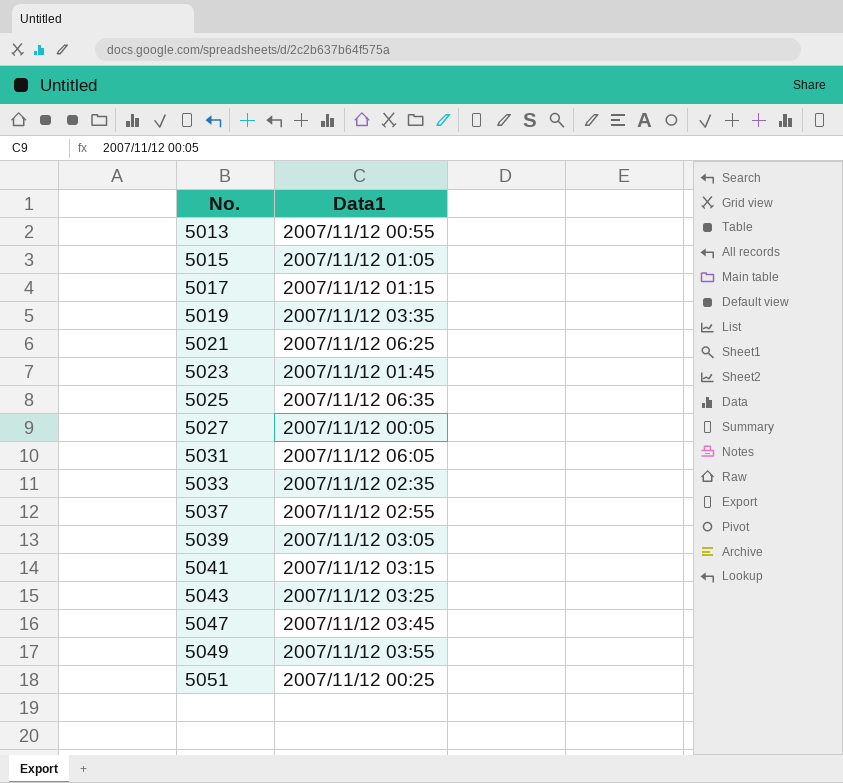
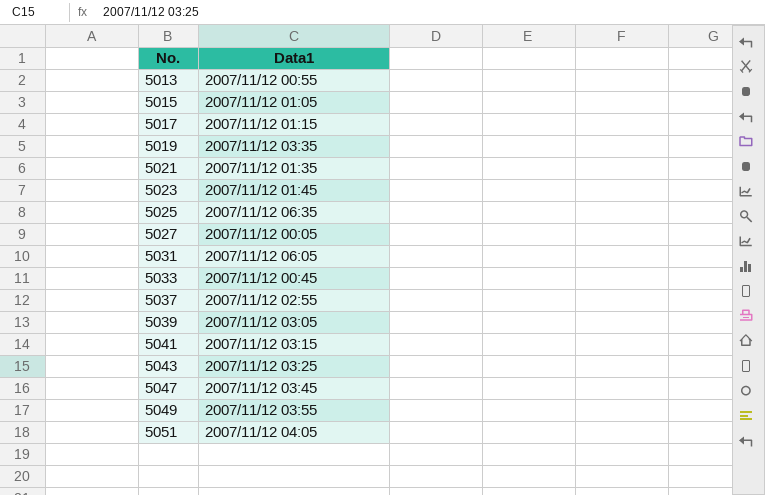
5021 | Data1: 2007/11/12 06:25 -> 2007/11/12 01:35
5033 | Data1: 2007/11/12 02:35 -> 2007/11/12 00:45
5051 | Data1: 2007/11/12 00:25 -> 2007/11/12 04:05

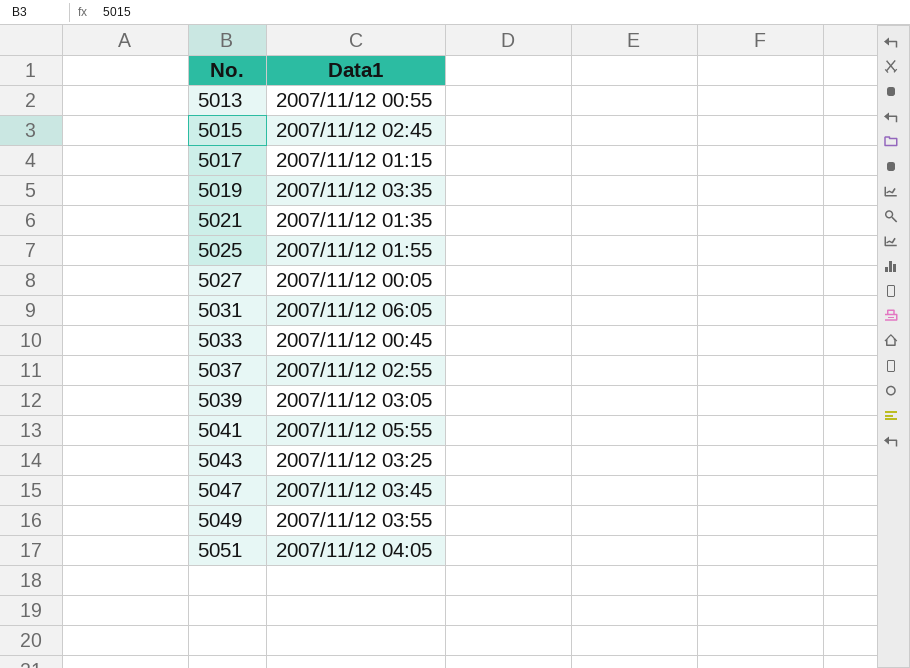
row 5023: 2007/11/12 01:45 -> none
5015 | Data1: 2007/11/12 01:05 -> 2007/11/12 02:45
5025 | Data1: 2007/11/12 06:35 -> 2007/11/12 01:55
5041 | Data1: 2007/11/12 03:15 -> 2007/11/12 05:55

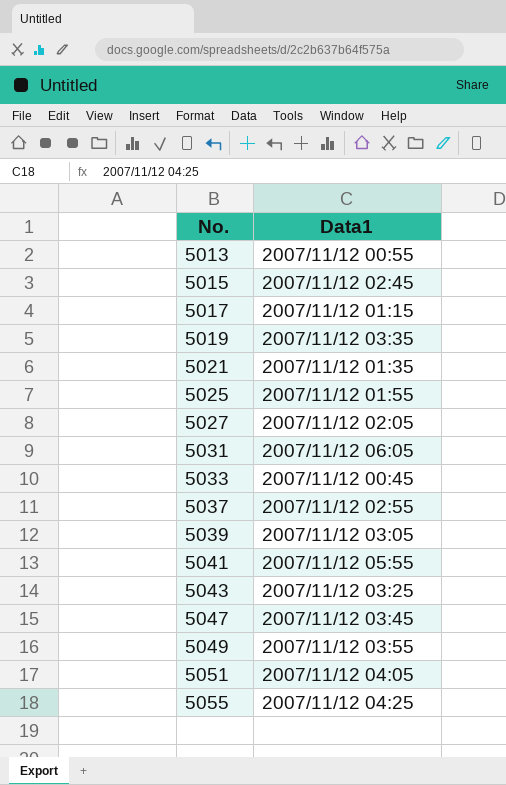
5027 | Data1: 2007/11/12 00:05 -> 2007/11/12 02:05
row 5055: none -> 2007/11/12 04:25

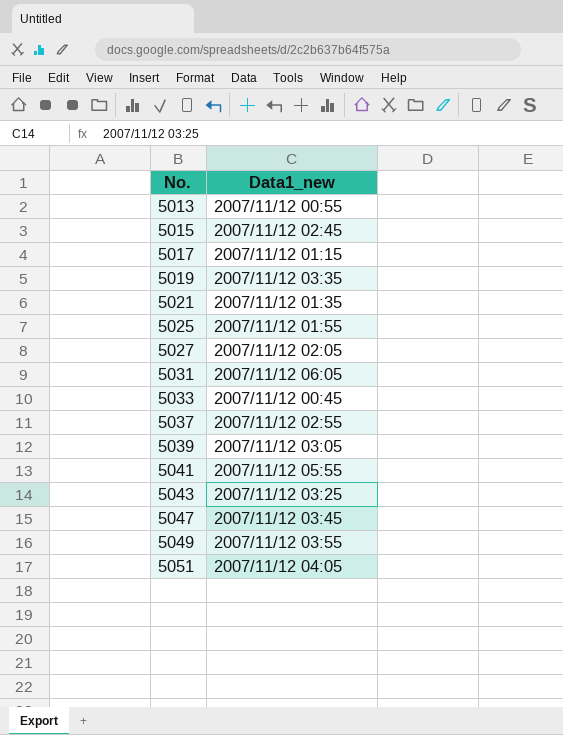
column name: Data1 -> Data1_new
row 5055: 2007/11/12 04:25 -> none

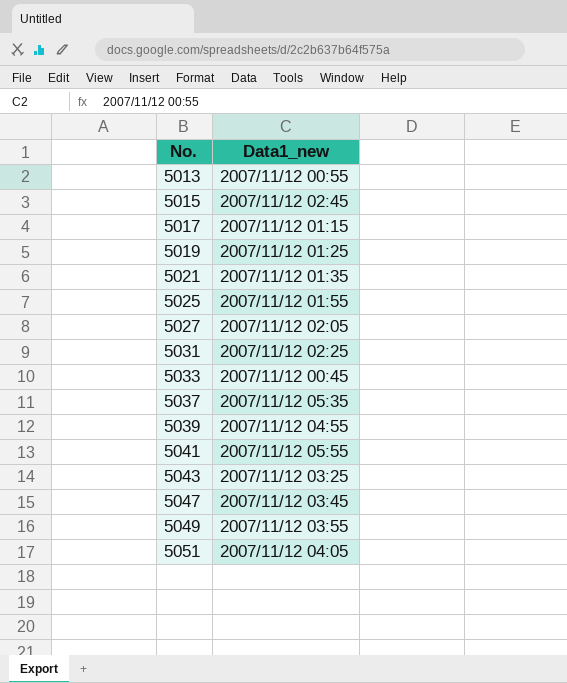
5019 | Data1_new: 2007/11/12 03:35 -> 2007/11/12 01:25
5031 | Data1_new: 2007/11/12 06:05 -> 2007/11/12 02:25
5037 | Data1_new: 2007/11/12 02:55 -> 2007/11/12 05:35
5039 | Data1_new: 2007/11/12 03:05 -> 2007/11/12 04:55

